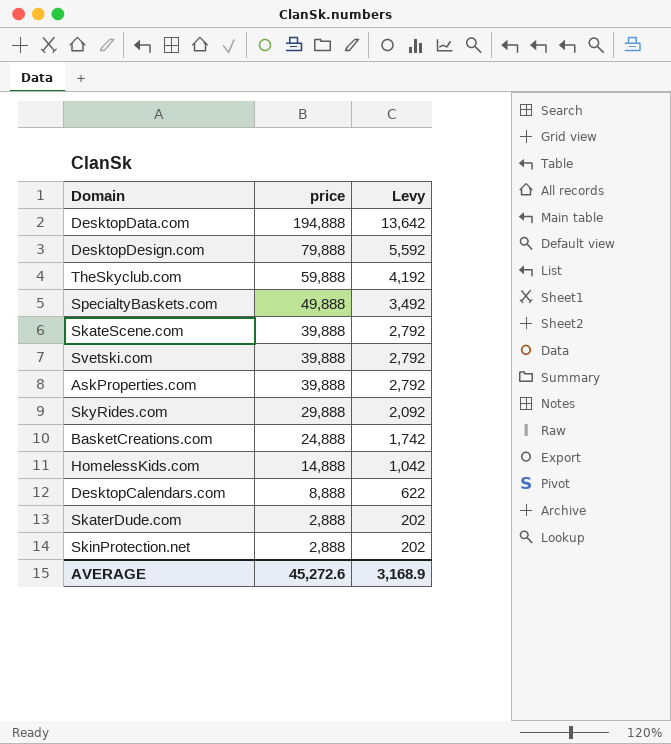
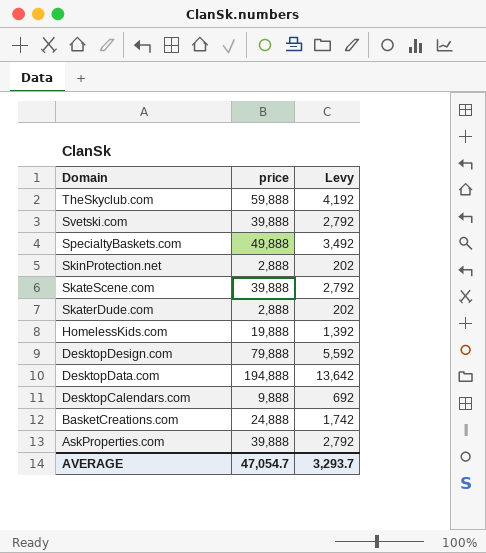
row order: price descending -> Domain descending
row SkyRides.com: 29,888 | 2,092 -> none
HomelessKids.com | price: 14,888 -> 19,888
HomelessKids.com | Levy: 1,042 -> 1,392
DesktopCalendars.com | price: 8,888 -> 9,888
DesktopCalendars.com | Levy: 622 -> 692
AVERAGE | price: 45,272.6 -> 47,054.7
AVERAGE | Levy: 3,168.9 -> 3,293.7

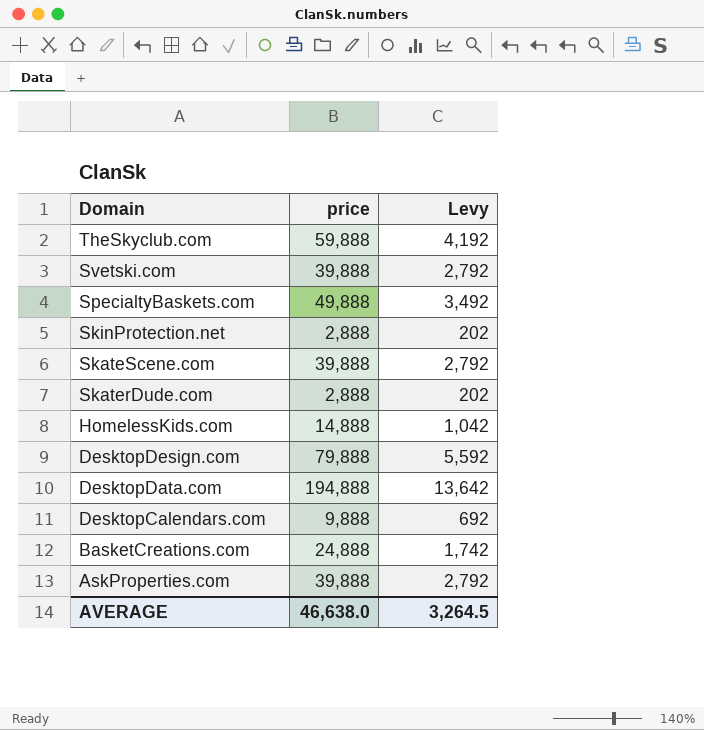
HomelessKids.com | price: 19,888 -> 14,888
HomelessKids.com | Levy: 1,392 -> 1,042
AVERAGE | price: 47,054.7 -> 46,638.0
AVERAGE | Levy: 3,293.7 -> 3,264.5

